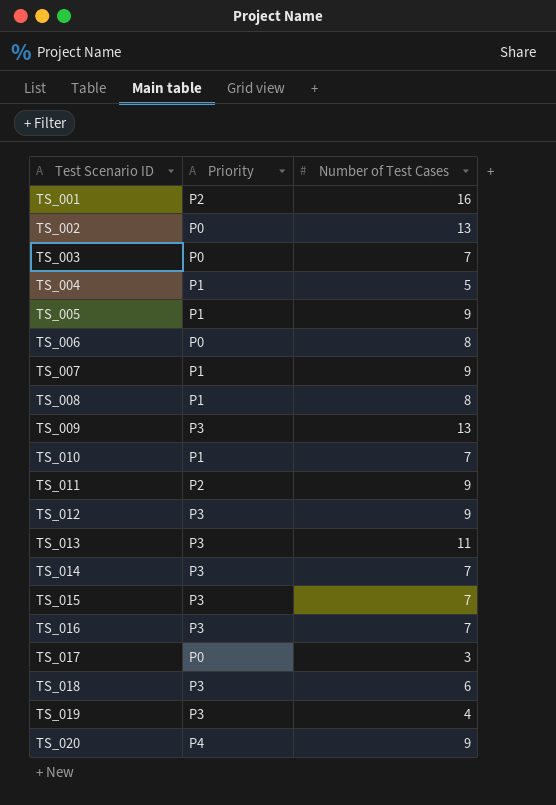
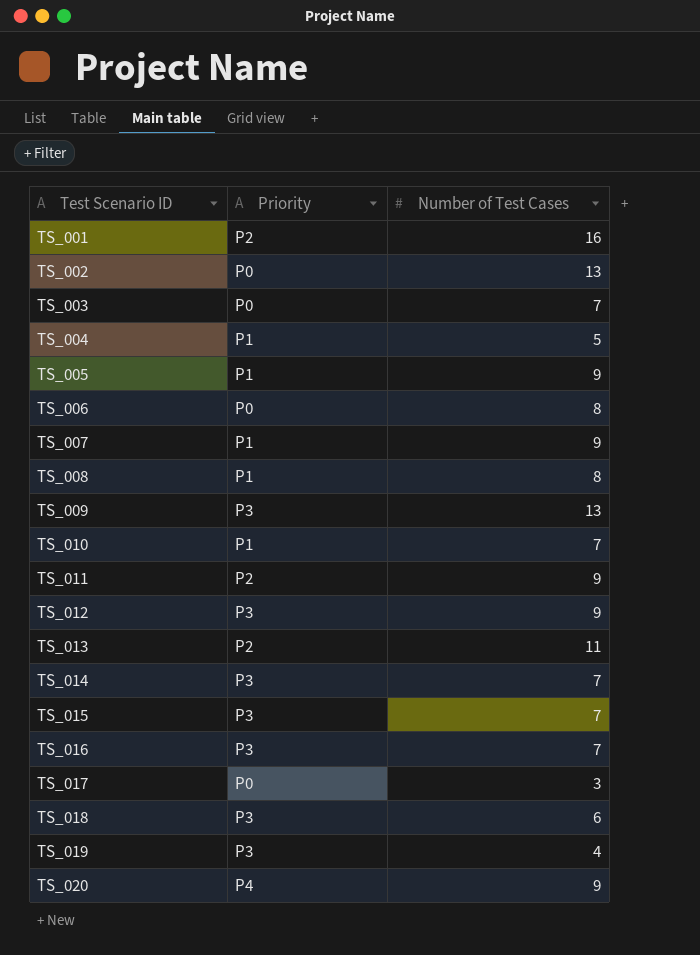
TS_013 | Priority: P3 -> P2

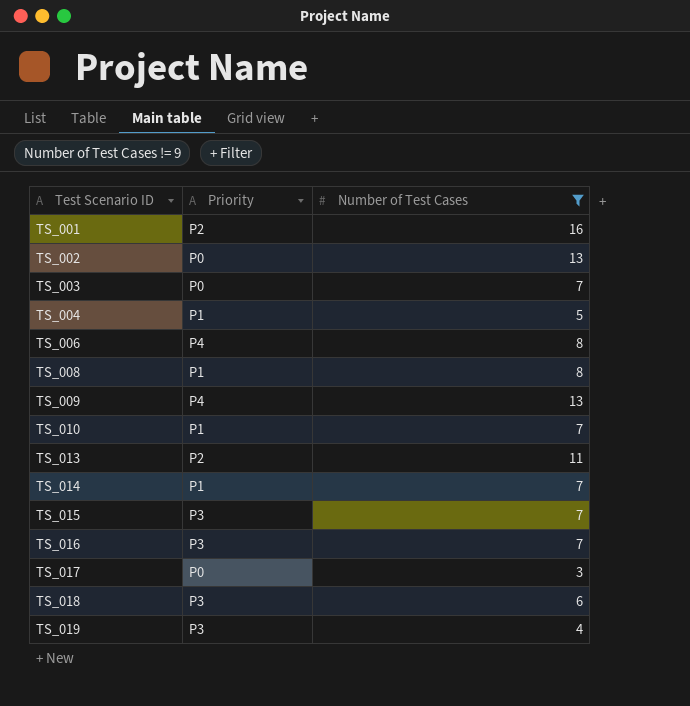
filter: none -> Number of Test Cases != 9
TS_006 | Priority: P0 -> P4
TS_009 | Priority: P3 -> P4
TS_014 | Priority: P3 -> P1

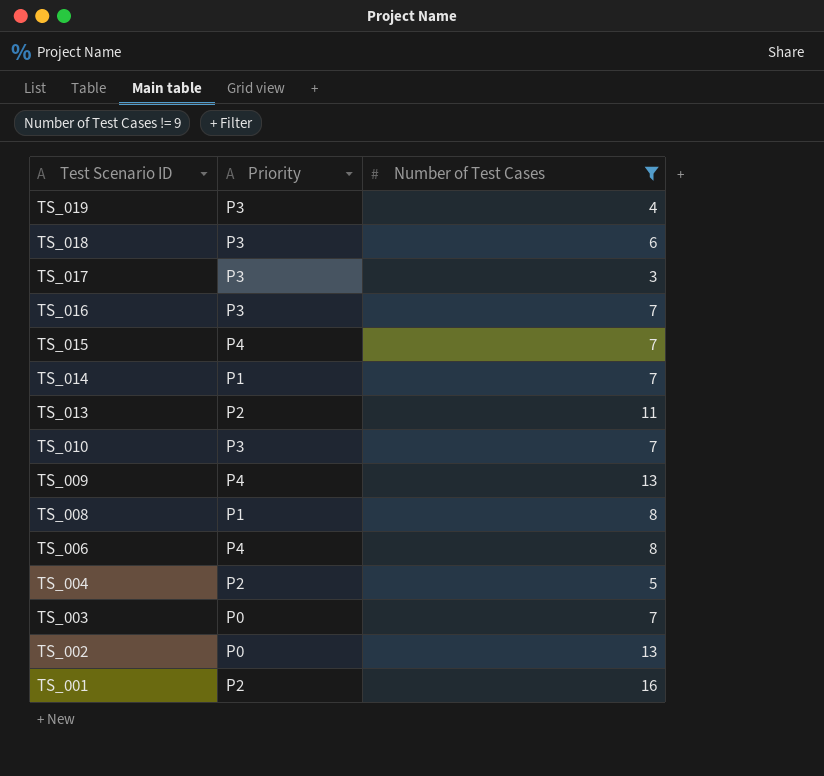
row order: Test Scenario ID ascending -> Test Scenario ID descending
TS_017 | Priority: P0 -> P3
TS_015 | Priority: P3 -> P4
TS_010 | Priority: P1 -> P3
TS_004 | Priority: P1 -> P2

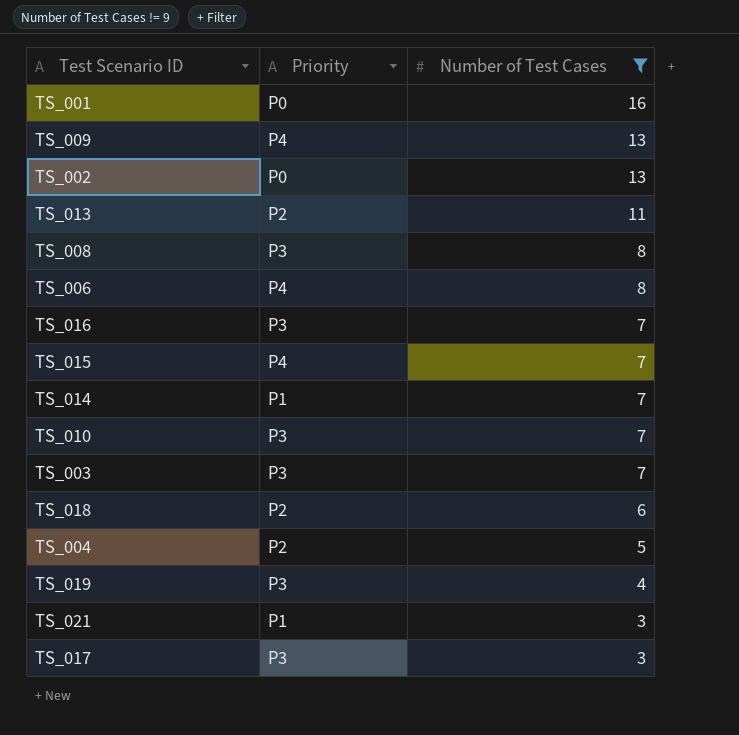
row order: Test Scenario ID descending -> Number of Test Cases descending
TS_001 | Priority: P2 -> P0
TS_008 | Priority: P1 -> P3
TS_003 | Priority: P0 -> P3
TS_018 | Priority: P3 -> P2
row TS_021: none -> P1 | 3

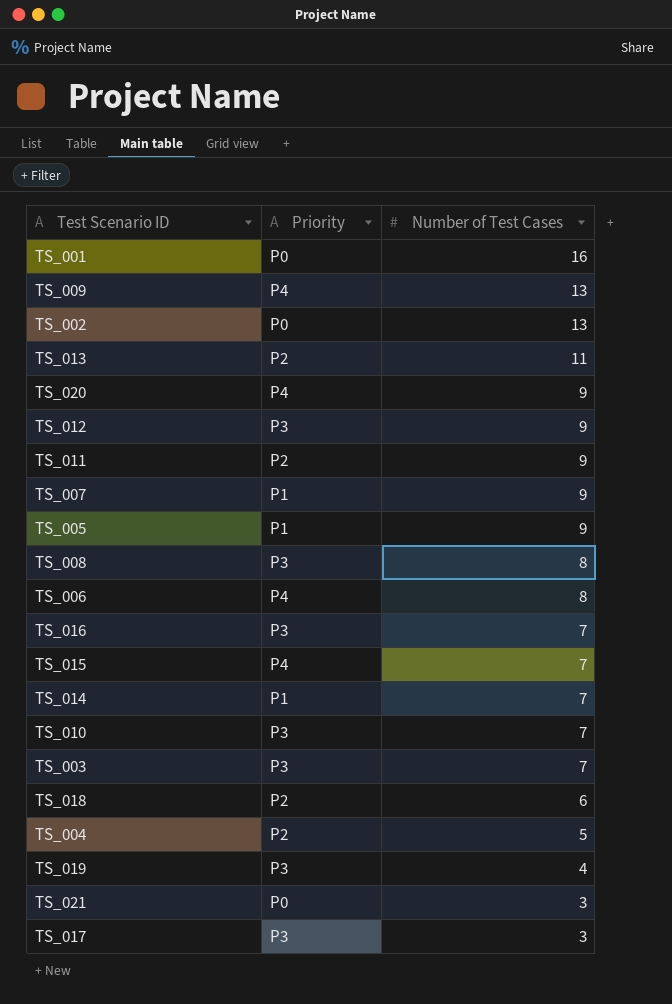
filter: Number of Test Cases != 9 -> none
TS_021 | Priority: P1 -> P0

